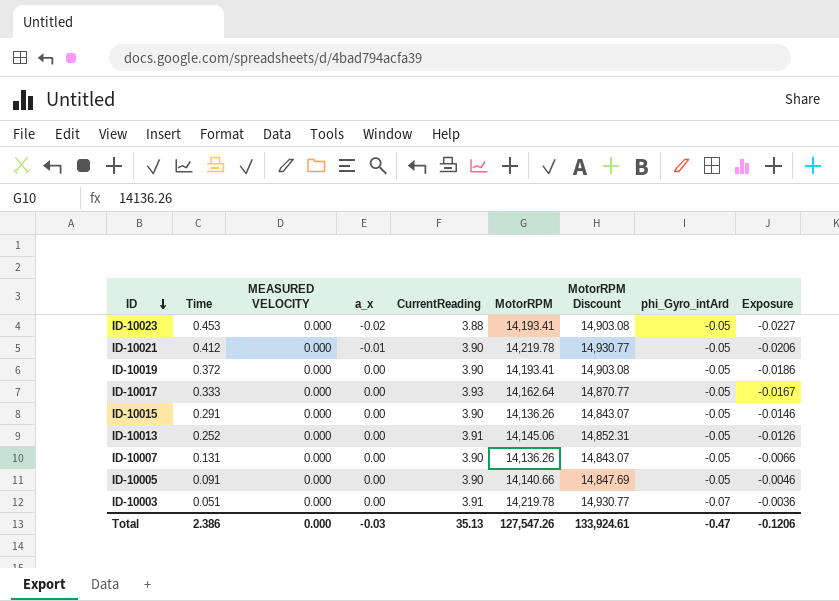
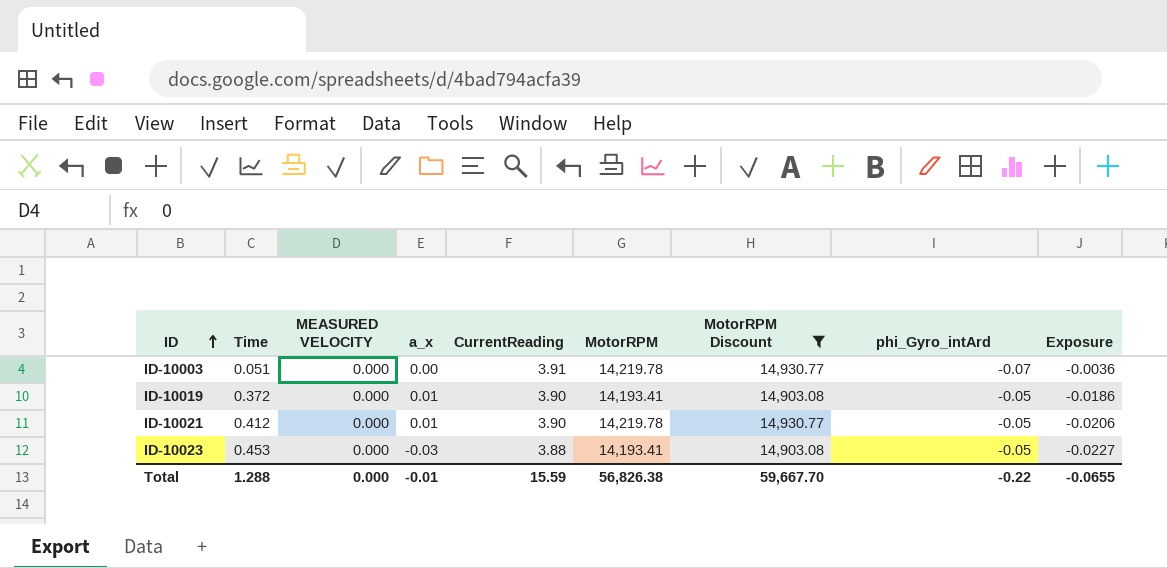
filter: none -> MotorRPM Discount >= 14,903.08
row order: ID descending -> ID ascending
ID-10019 | a_x: 0.00 -> 0.01
ID-10021 | a_x: -0.01 -> 0.01
ID-10023 | a_x: -0.02 -> -0.03
Total | Time: 2.386 -> 1.288
Total | a_x: -0.03 -> -0.01
Total | CurrentReading: 35.13 -> 15.59
Total | MotorRPM: 127,547.26 -> 56,826.38
Total | MotorRPM Discount: 133,924.61 -> 59,667.70
Total | phi_Gyro_intArd: -0.47 -> -0.22
Total | Exposure: -0.1206 -> -0.0655

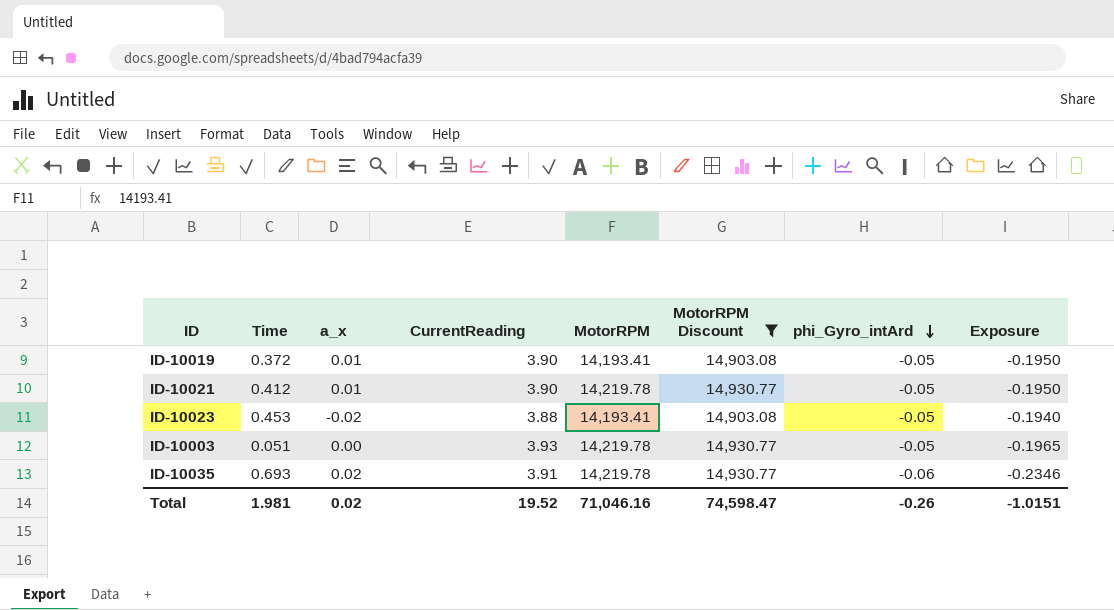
row order: ID ascending -> phi_Gyro_intArd descending
column MEASURED VELOCITY | position: 3 -> none
column Exposure | formula: [Time] * [phi_Gyro_intArd] -> [CurrentReading] * [phi_Gyro_intArd]
ID-10023 | a_x: -0.03 -> -0.02
ID-10003 | CurrentReading: 3.91 -> 3.93
ID-10003 | phi_Gyro_intArd: -0.07 -> -0.05
row ID-10035: none -> 0.693 | 0.02 | 3.91 | 14,219.78 | 14,930.77 | -0.06 | -0.2346
Total | Time: 1.288 -> 1.981
Total | a_x: -0.01 -> 0.02
Total | CurrentReading: 15.59 -> 19.52
Total | MotorRPM: 56,826.38 -> 71,046.16
Total | MotorRPM Discount: 59,667.70 -> 74,598.47
Total | phi_Gyro_intArd: -0.22 -> -0.26
Total | Exposure: -0.0655 -> -1.0151

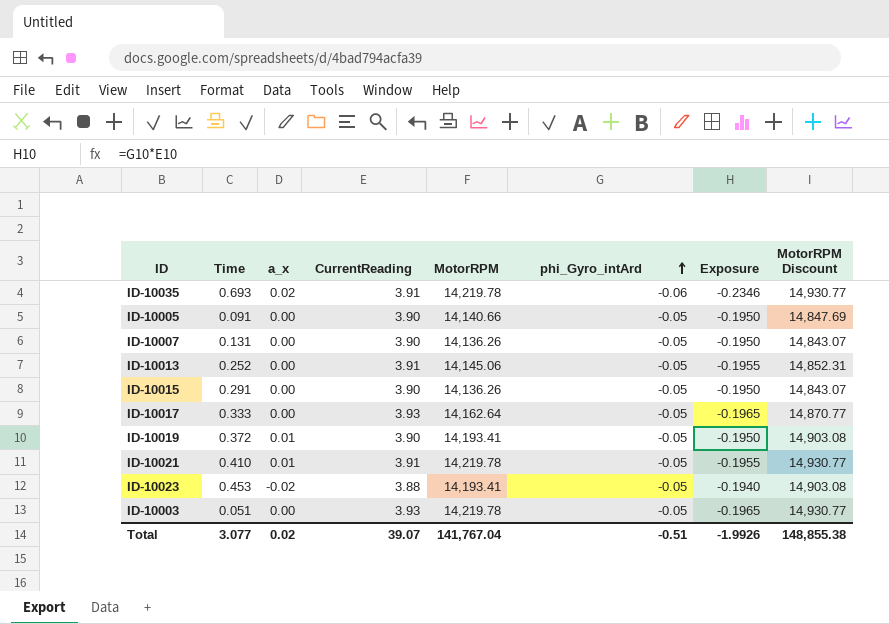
filter: MotorRPM Discount >= 14,903.08 -> none
row order: phi_Gyro_intArd descending -> phi_Gyro_intArd ascending
column MotorRPM Discount | position: 6 -> 8
ID-10021 | Time: 0.412 -> 0.410
ID-10021 | CurrentReading: 3.90 -> 3.91
ID-10021 | Exposure: -0.1950 -> -0.1955
Total | Time: 1.981 -> 3.077
Total | CurrentReading: 19.52 -> 39.07
Total | MotorRPM: 71,046.16 -> 141,767.04
Total | phi_Gyro_intArd: -0.26 -> -0.51
Total | Exposure: -1.0151 -> -1.9926
Total | MotorRPM Discount: 74,598.47 -> 148,855.38

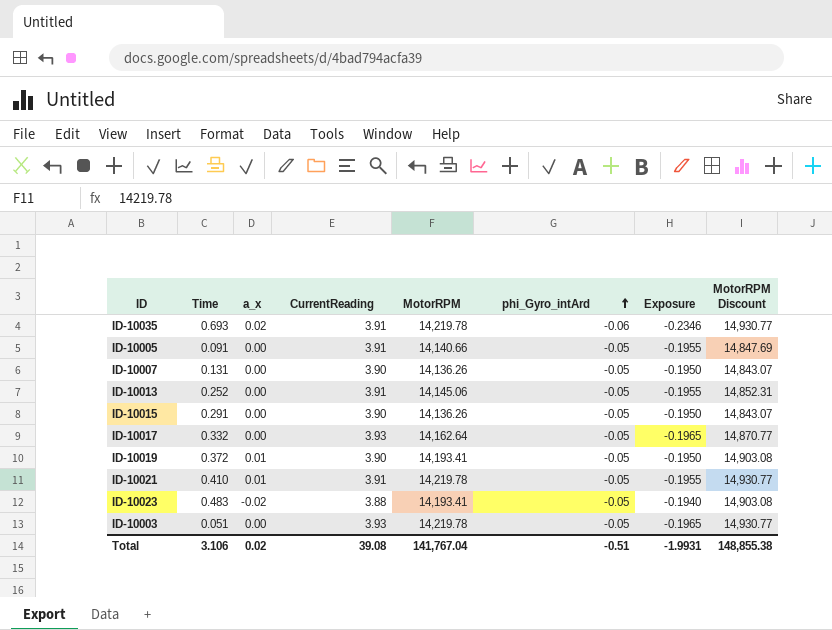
ID-10005 | CurrentReading: 3.90 -> 3.91
ID-10005 | Exposure: -0.1950 -> -0.1955
ID-10017 | Time: 0.333 -> 0.332
ID-10023 | Time: 0.453 -> 0.483
Total | Time: 3.077 -> 3.106
Total | CurrentReading: 39.07 -> 39.08
Total | Exposure: -1.9926 -> -1.9931

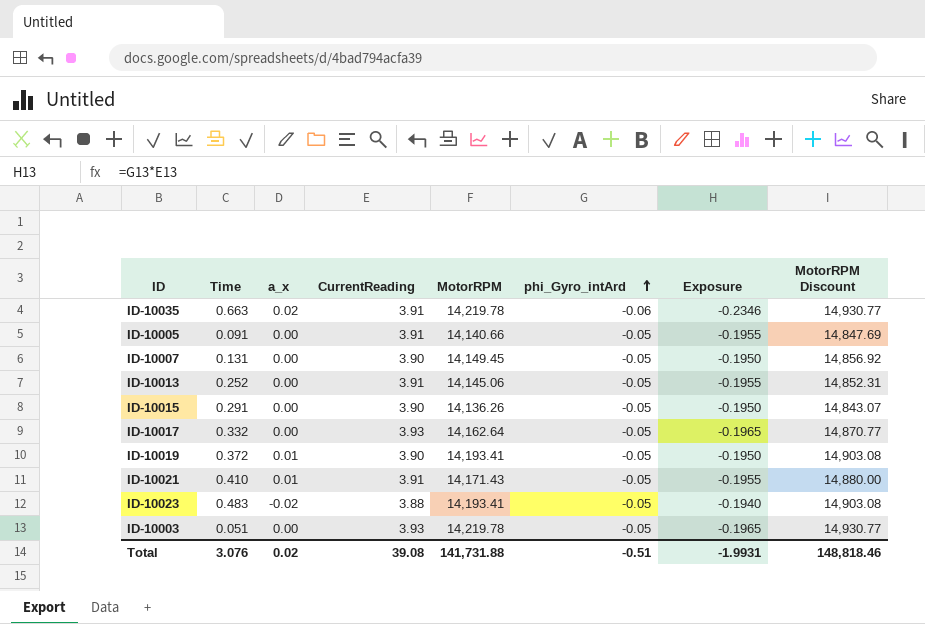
ID-10035 | Time: 0.693 -> 0.663
ID-10007 | MotorRPM: 14,136.26 -> 14,149.45
ID-10007 | MotorRPM Discount: 14,843.07 -> 14,856.92
ID-10021 | MotorRPM: 14,219.78 -> 14,171.43
ID-10021 | MotorRPM Discount: 14,930.77 -> 14,880.00
Total | Time: 3.106 -> 3.076
Total | MotorRPM: 141,767.04 -> 141,731.88
Total | MotorRPM Discount: 148,855.38 -> 148,818.46

